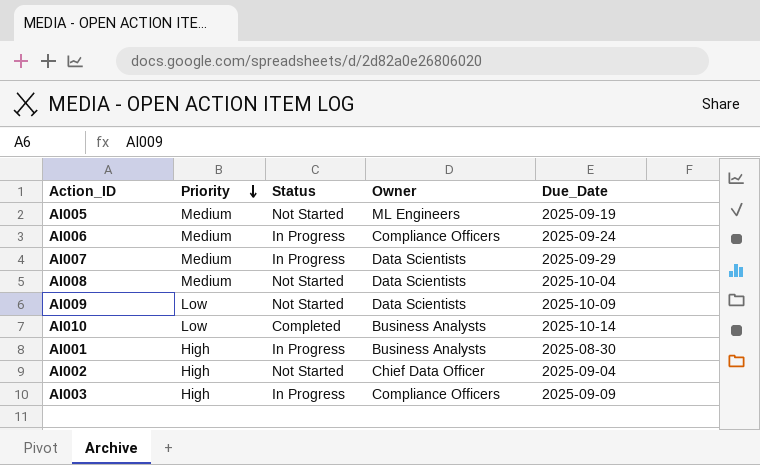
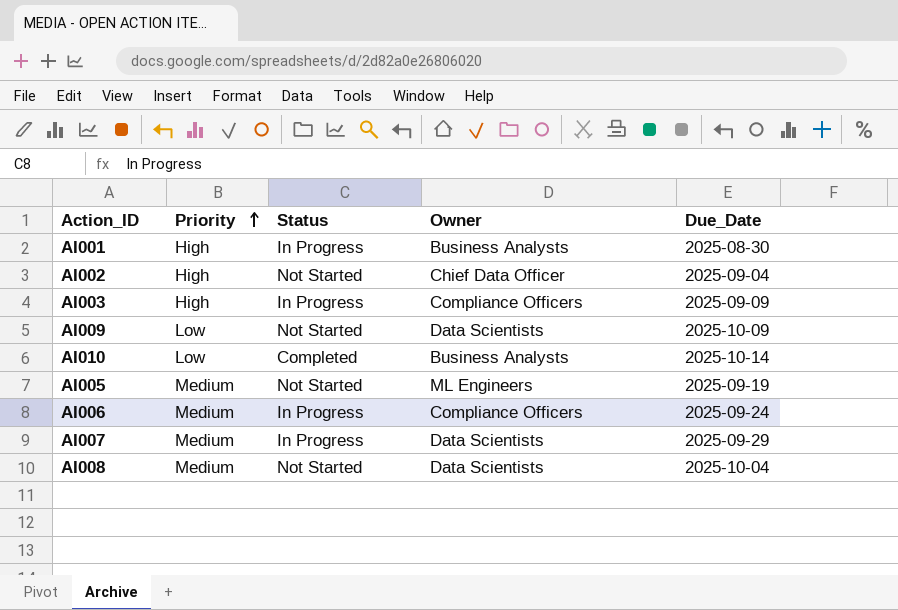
row order: Priority descending -> Priority ascending

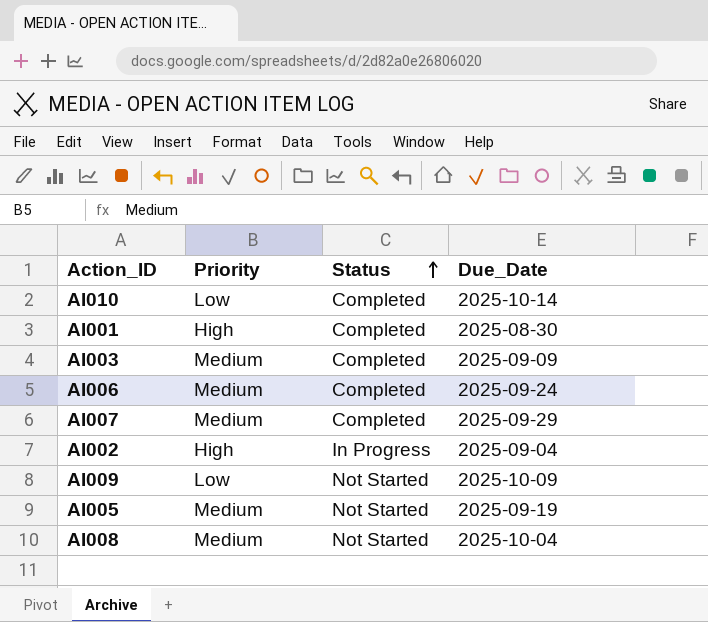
row order: Priority ascending -> Status ascending
column Owner | position: 4 -> none
AI001 | Status: In Progress -> Completed
AI003 | Priority: High -> Medium
AI003 | Status: In Progress -> Completed
AI006 | Status: In Progress -> Completed
AI007 | Status: In Progress -> Completed
AI002 | Status: Not Started -> In Progress

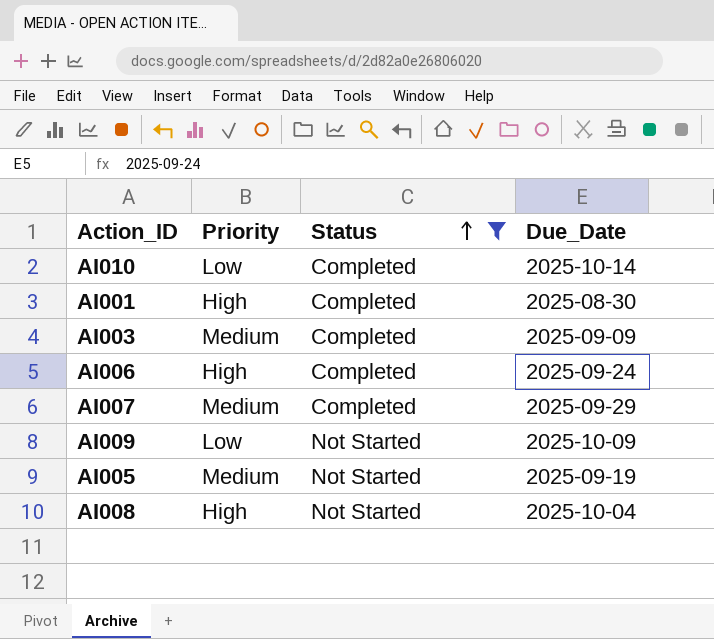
filter: none -> Status != In Progress
AI006 | Priority: Medium -> High
AI008 | Priority: Medium -> High

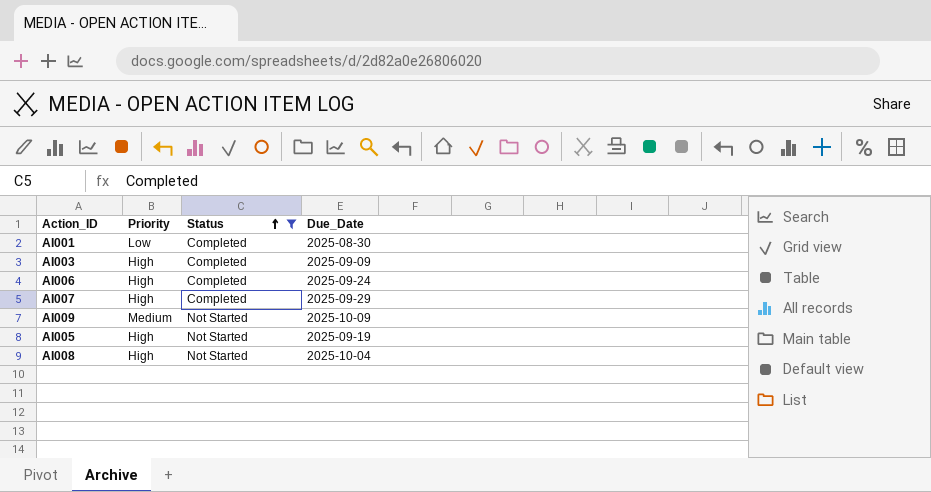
row AI010: Low | Completed | 2025-10-14 -> none
AI001 | Priority: High -> Low
AI003 | Priority: Medium -> High
AI007 | Priority: Medium -> High
AI009 | Priority: Low -> Medium
AI005 | Priority: Medium -> High

